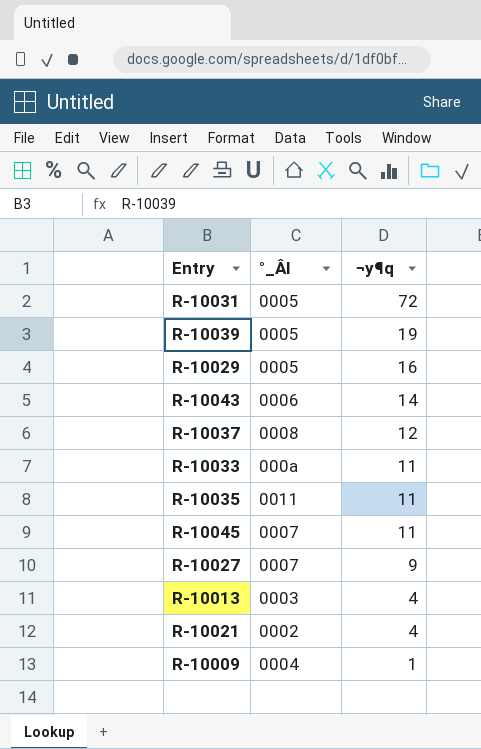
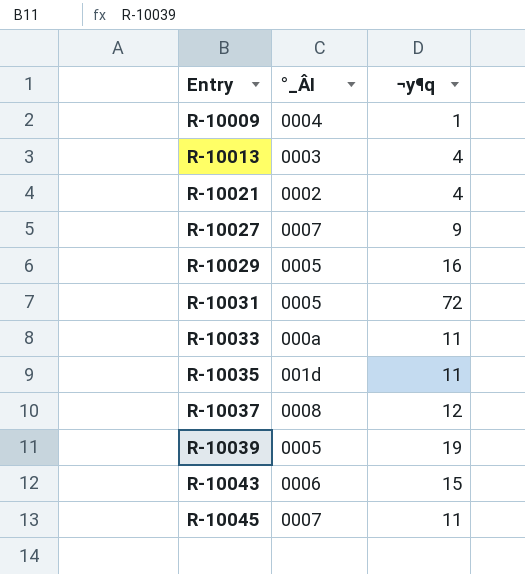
row order: ¬y¶q descending -> Entry ascending
R-10035 | °_ÂI: 0011 -> 001d
R-10043 | ¬y¶q: 14 -> 15

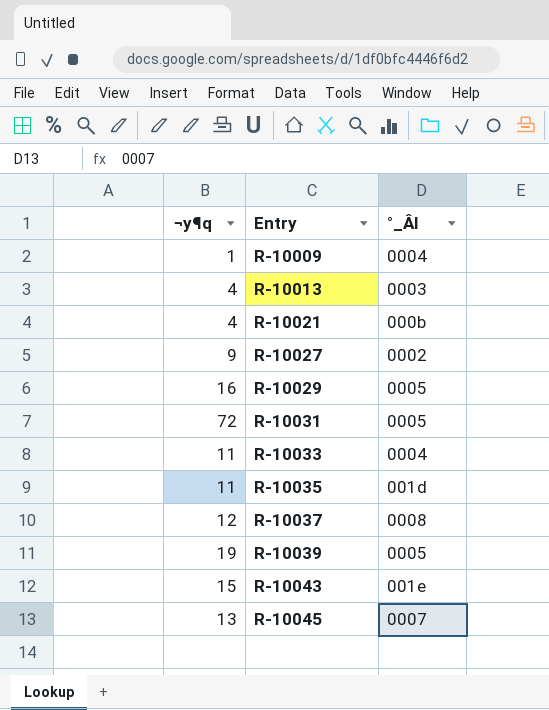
column ¬y¶q | position: 3 -> 1
R-10021 | °_ÂI: 0002 -> 000b
R-10027 | °_ÂI: 0007 -> 0002
R-10033 | °_ÂI: 000a -> 0004
R-10043 | °_ÂI: 0006 -> 001e
R-10045 | ¬y¶q: 11 -> 13

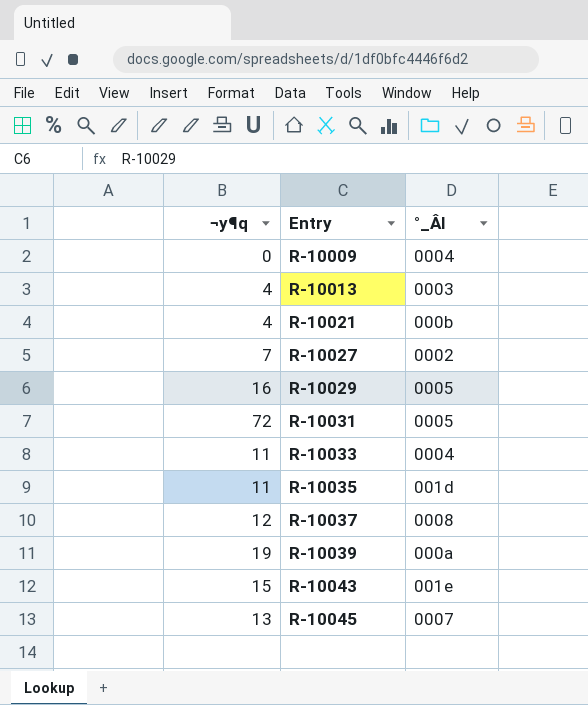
R-10009 | ¬y¶q: 1 -> 0
R-10027 | ¬y¶q: 9 -> 7
R-10039 | °_ÂI: 0005 -> 000a

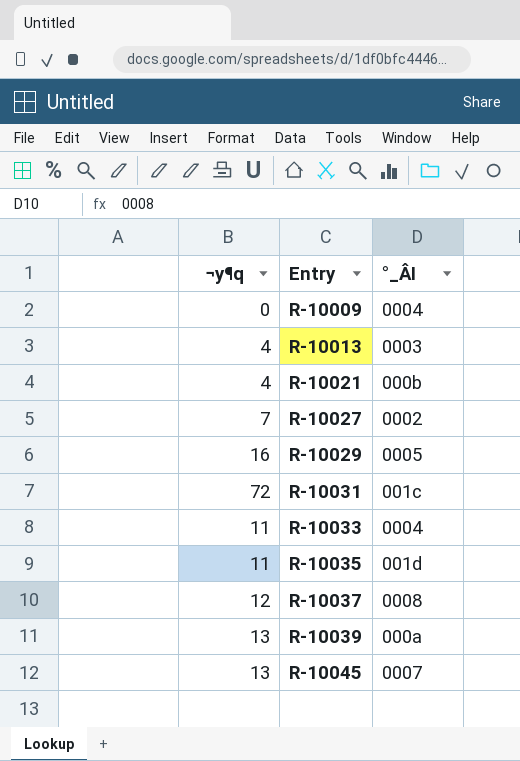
row R-10043: 15 | 001e -> none
R-10031 | °_ÂI: 0005 -> 001c
R-10039 | ¬y¶q: 19 -> 13

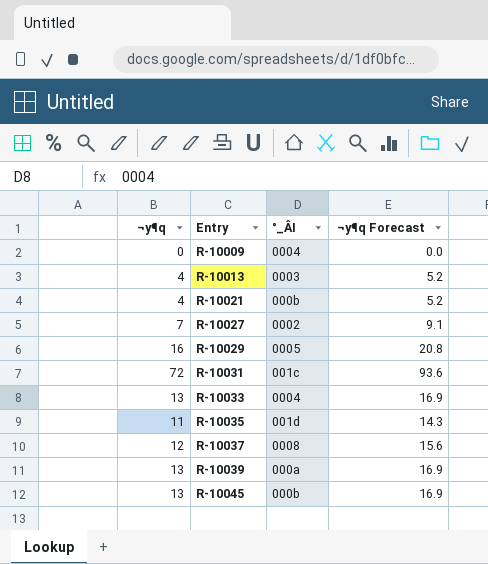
column ¬y¶q Forecast | formula: none -> [¬y¶q] * 1.3
R-10033 | ¬y¶q: 11 -> 13
R-10045 | °_ÂI: 0007 -> 000b

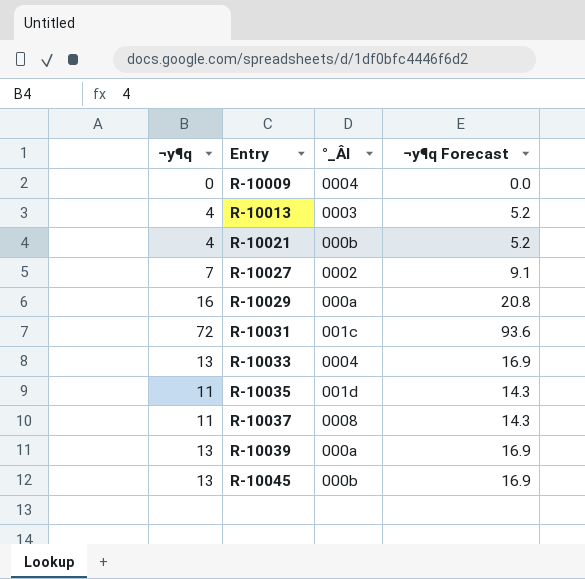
R-10029 | °_ÂI: 0005 -> 000a
R-10037 | ¬y¶q: 12 -> 11
R-10037 | ¬y¶q Forecast: 15.6 -> 14.3

